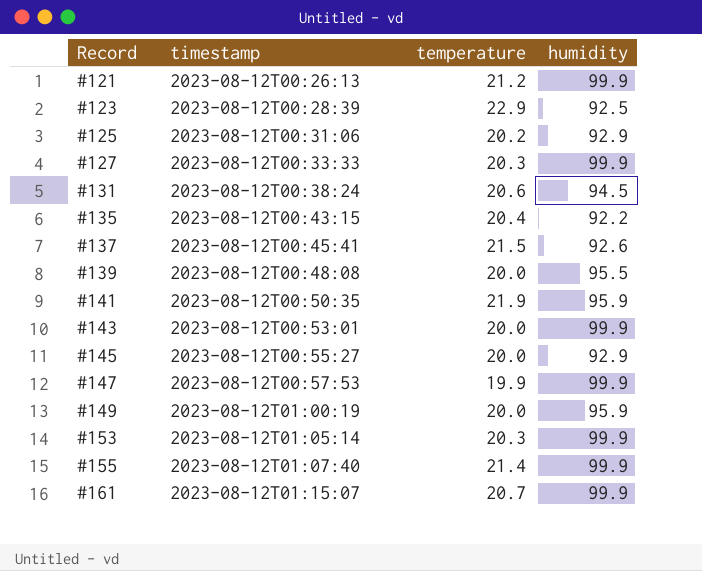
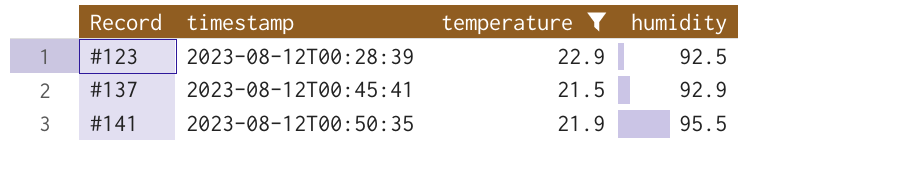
filter: none -> temperature >= 21.5
#137 | humidity: 92.6 -> 92.9
#141 | humidity: 95.9 -> 95.5

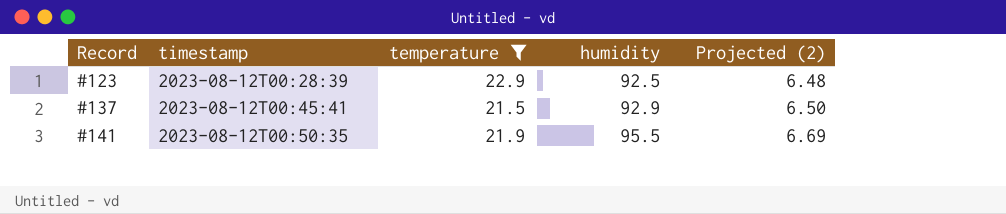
column Projected (2) | formula: none -> [humidity] * 0.07

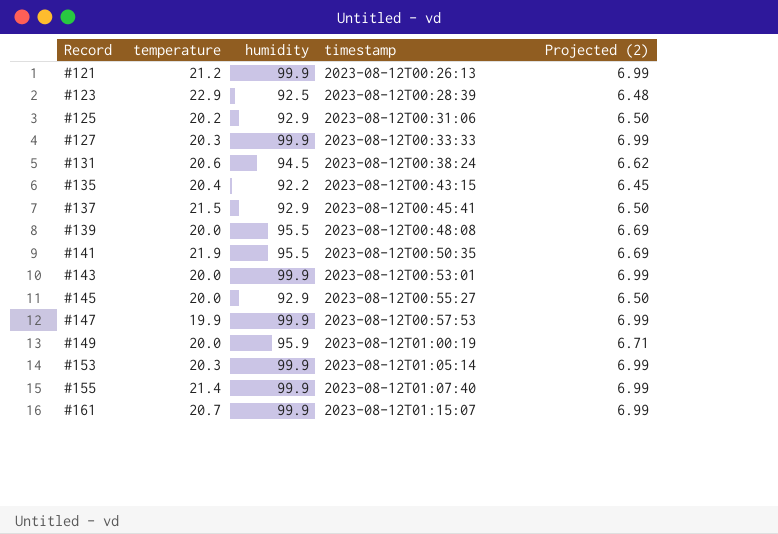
filter: temperature >= 21.5 -> none
column timestamp | position: 2 -> 4

